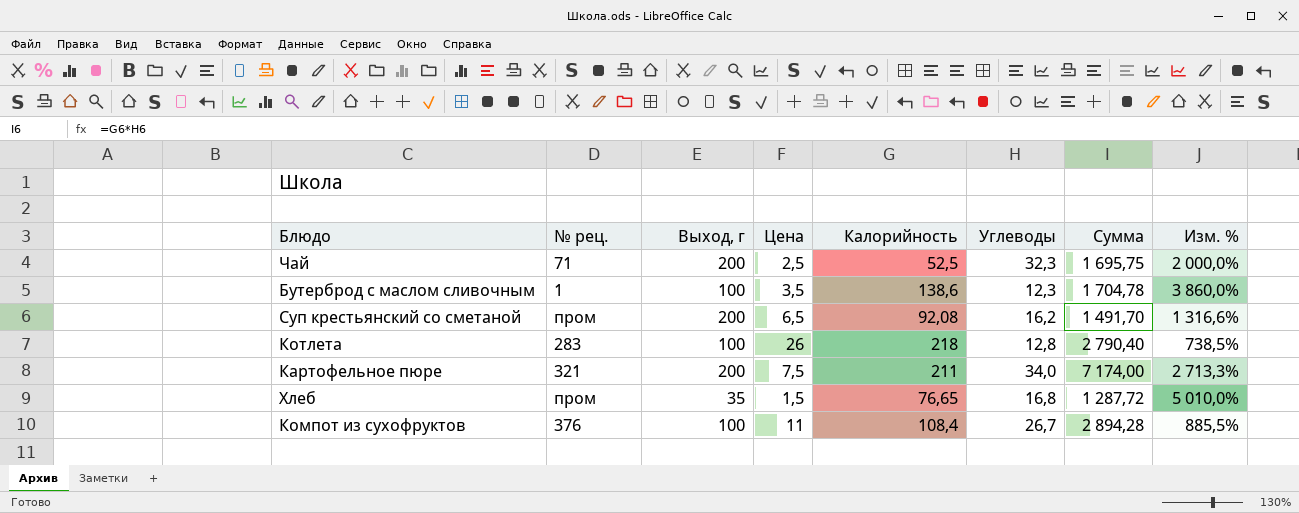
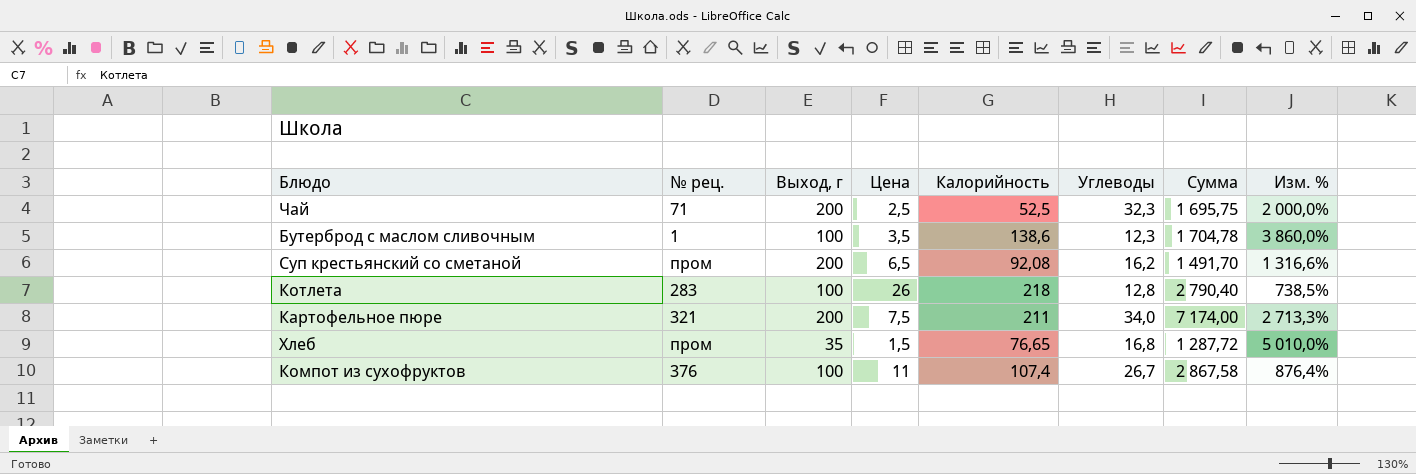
Компот из сухофруктов | Калорийность: 108,4 -> 107,4
Компот из сухофруктов | Сумма: 2 894,28 -> 2 867,58
Компот из сухофруктов | Изм. %: 885,5% -> 876,4%

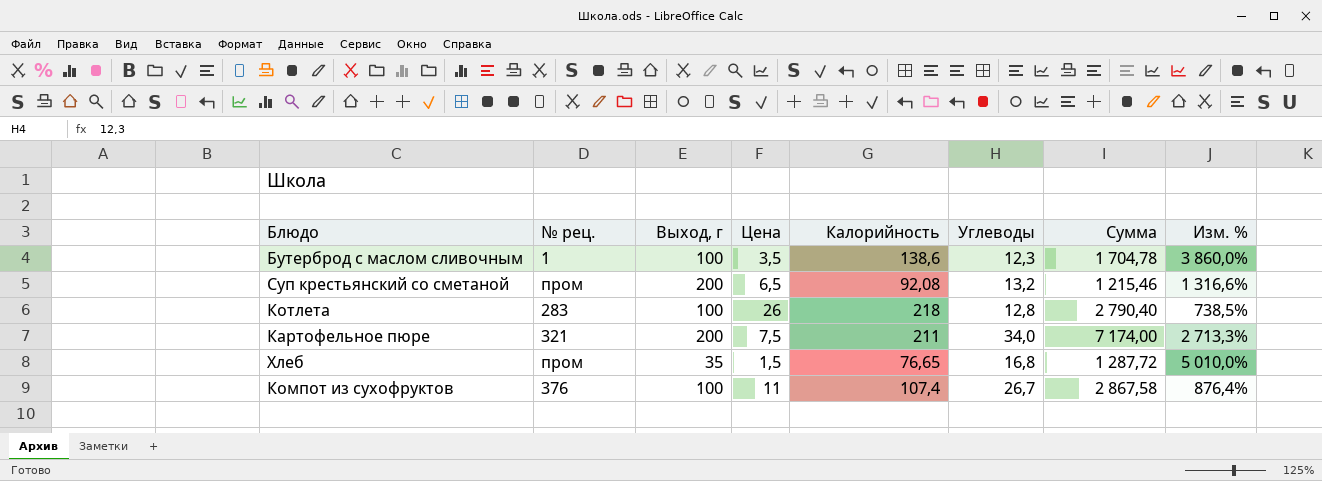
row Чай: 71 | 200 | 2,5 | 52,5 | 32,3 | 1 695,75 | 2 000,0% -> none
Суп крестьянский со сметаной | Углеводы: 16,2 -> 13,2
Суп крестьянский со сметаной | Сумма: 1 491,70 -> 1 215,46

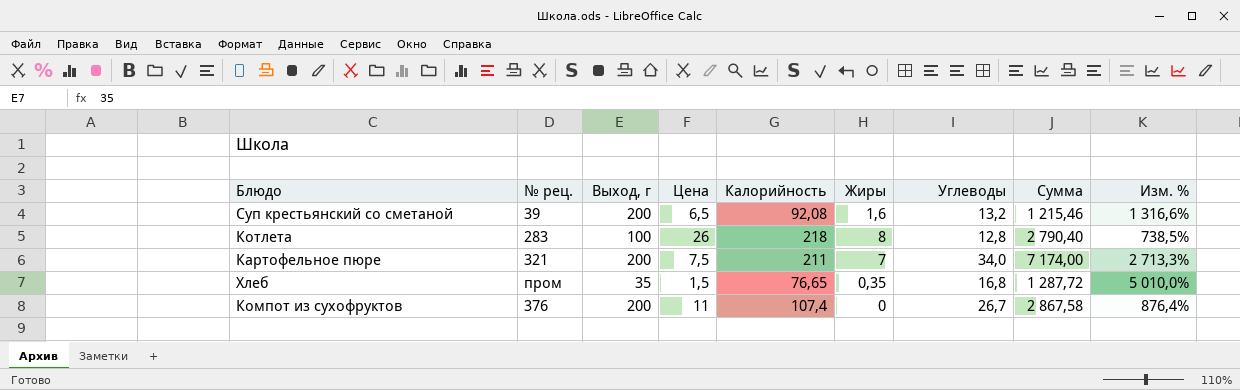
column Жиры | position: none -> 6
row Бутерброд с маслом сливочным: 1 | 100 | 3,5 | 138,6 | 12,3 | 1 704,78 | 3 860,0% -> none
Суп крестьянский со сметаной | № рец.: пром -> 39
Компот из сухофруктов | Выход, г: 100 -> 200

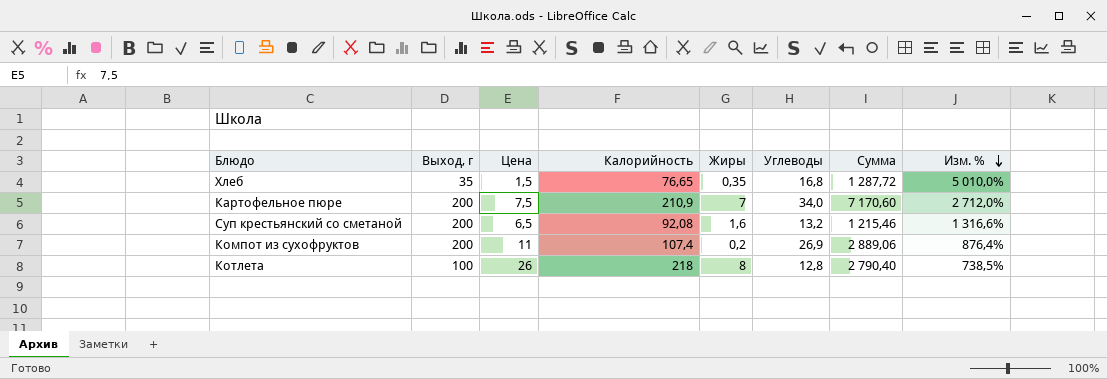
row order: none -> Изм. % descending
column № рец. | position: 2 -> none
Картофельное пюре | Калорийность: 211 -> 210,9
Картофельное пюре | Сумма: 7 174,00 -> 7 170,60
Картофельное пюре | Изм. %: 2 713,3% -> 2 712,0%
Компот из сухофруктов | Жиры: 0 -> 0,2
Компот из сухофруктов | Углеводы: 26,7 -> 26,9
Компот из сухофруктов | Сумма: 2 867,58 -> 2 889,06

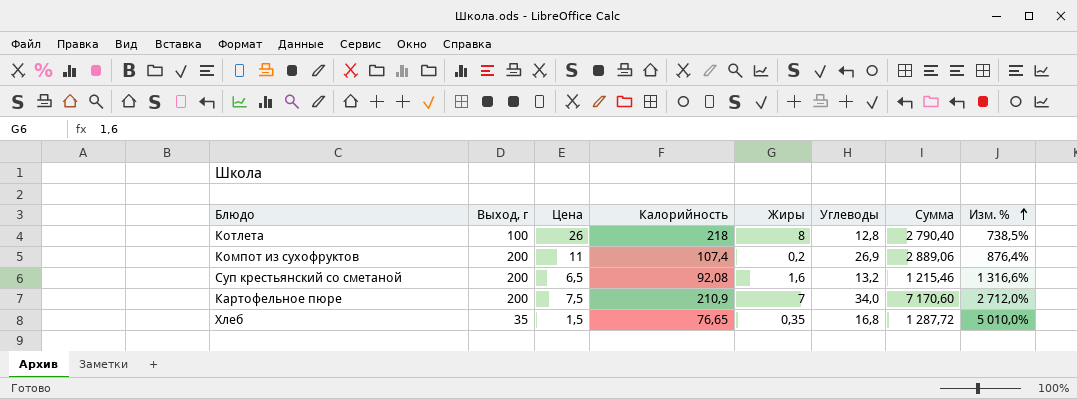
row order: Изм. % descending -> Изм. % ascending

